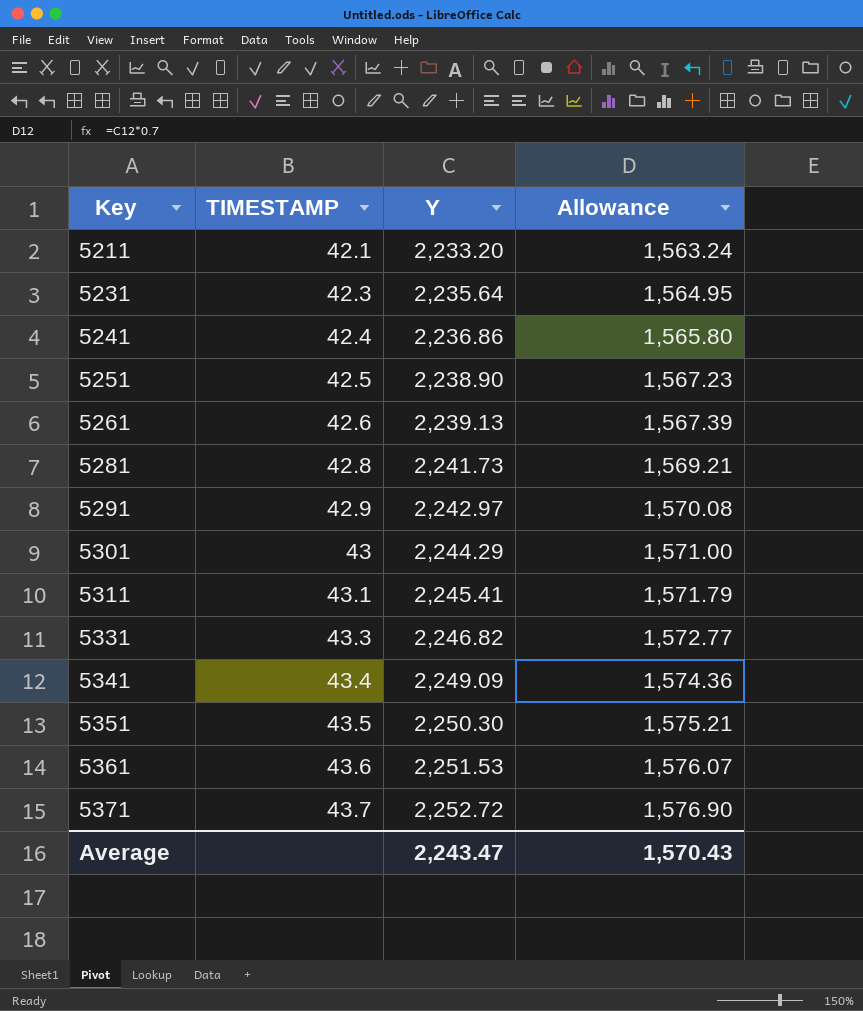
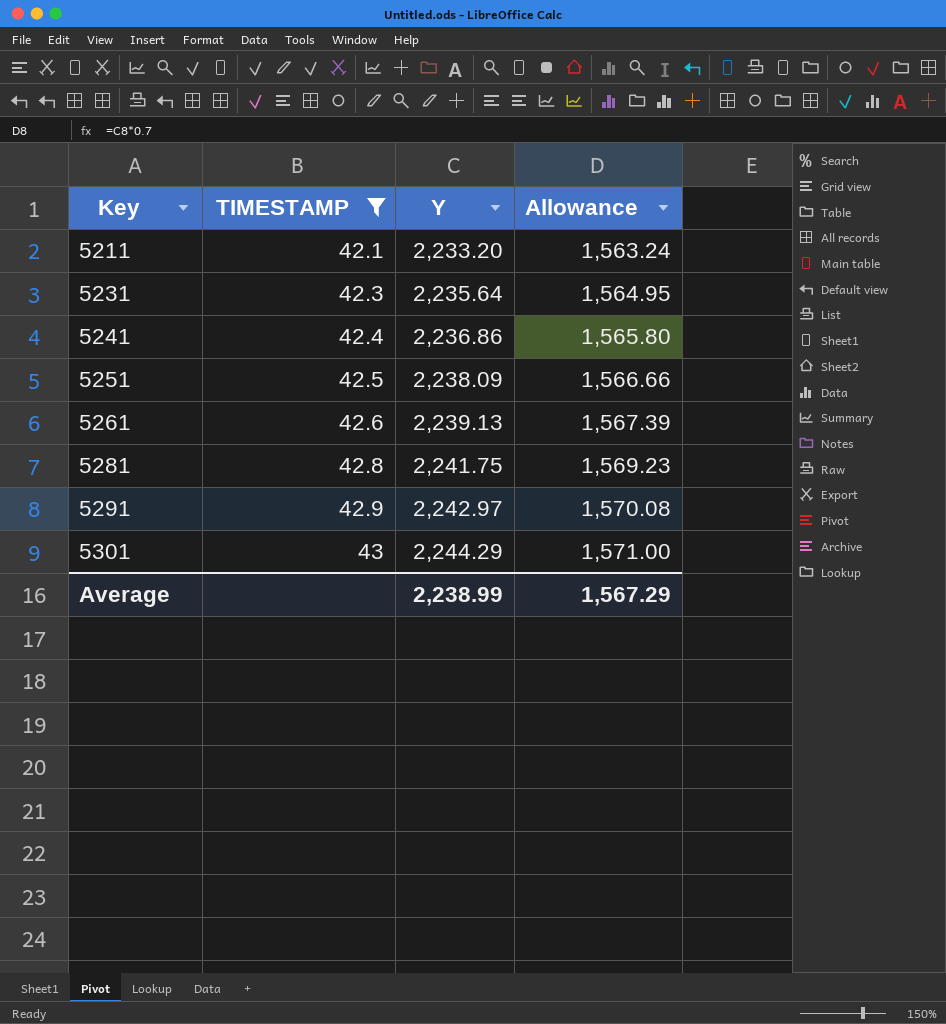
filter: none -> TIMESTAMP <= 43
5251 | Y: 2,238.90 -> 2,238.09
5251 | Allowance: 1,567.23 -> 1,566.66
5281 | Y: 2,241.73 -> 2,241.75
5281 | Allowance: 1,569.21 -> 1,569.23
Average | Y: 2,243.47 -> 2,238.99
Average | Allowance: 1,570.43 -> 1,567.29

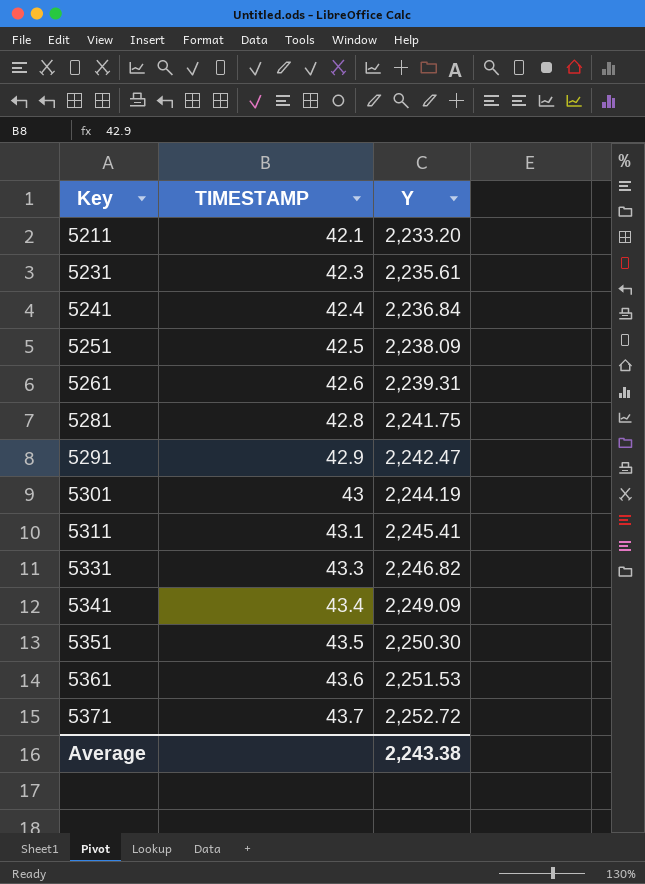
filter: TIMESTAMP <= 43 -> none
column Allowance | formula: [Y] * 0.7 -> none
5231 | Y: 2,235.64 -> 2,235.61
5241 | Y: 2,236.86 -> 2,236.84
5261 | Y: 2,239.13 -> 2,239.31
5291 | Y: 2,242.97 -> 2,242.47
5301 | Y: 2,244.29 -> 2,244.19
Average | Y: 2,238.99 -> 2,243.38

